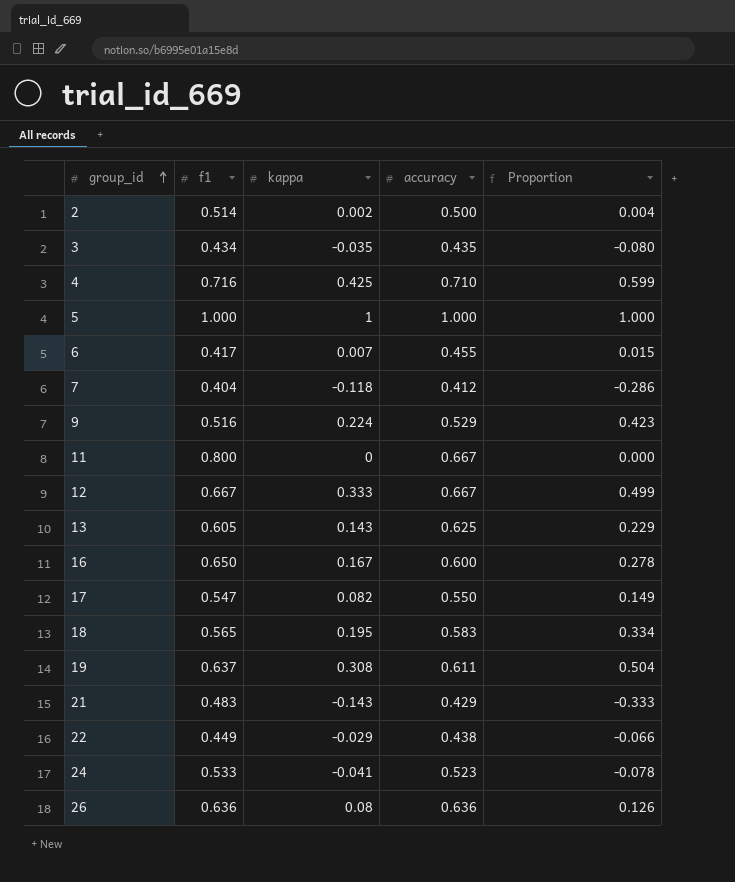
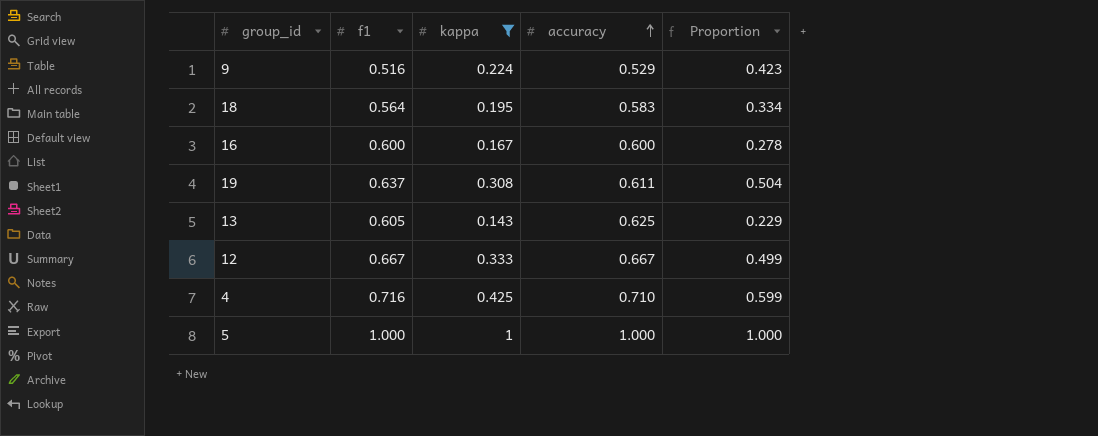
filter: none -> kappa >= 0.143
row order: group_id ascending -> accuracy ascending
18 | f1: 0.565 -> 0.564
16 | f1: 0.650 -> 0.600

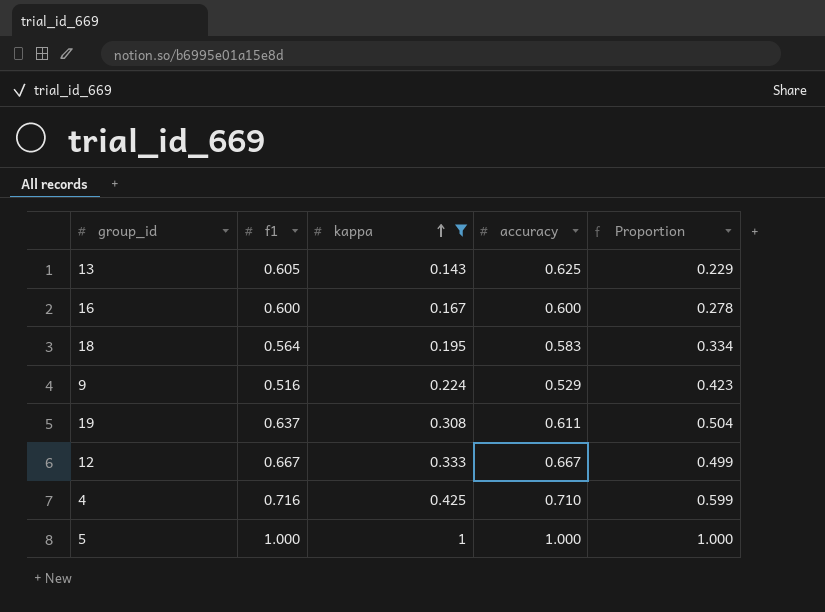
row order: accuracy ascending -> kappa ascending

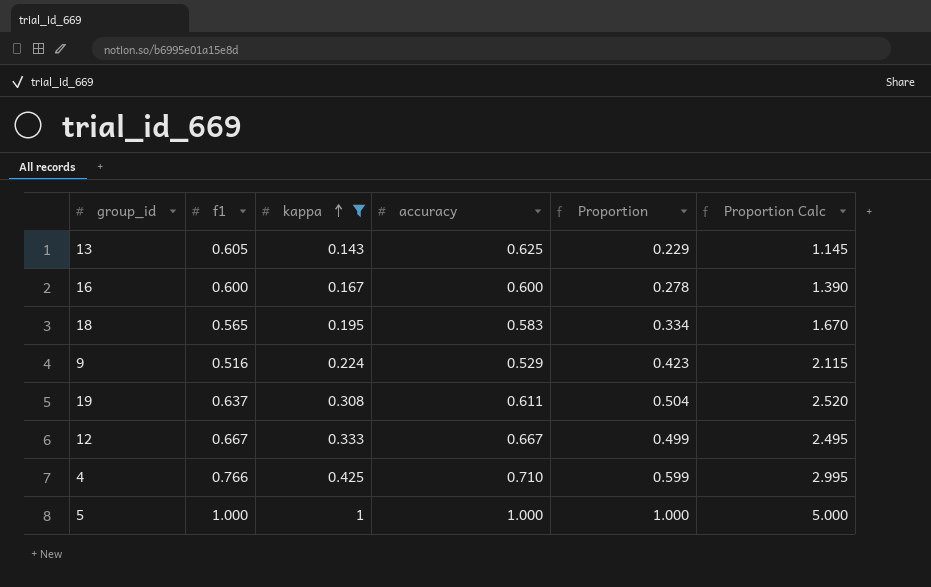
column Proportion Calc | formula: none -> [Proportion] * 5
18 | f1: 0.564 -> 0.565
4 | f1: 0.716 -> 0.766

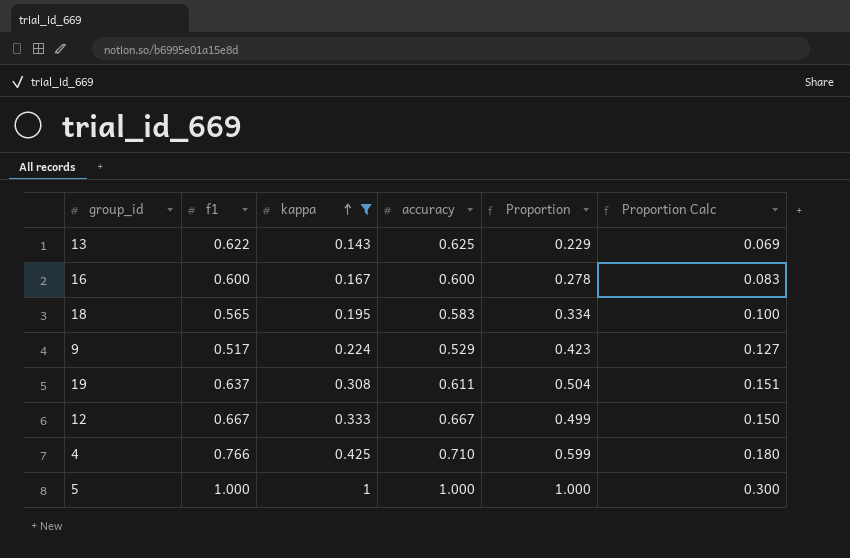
column Proportion Calc | formula: [Proportion] * 5 -> [Proportion] * 0.3
13 | f1: 0.605 -> 0.622
9 | f1: 0.516 -> 0.517

